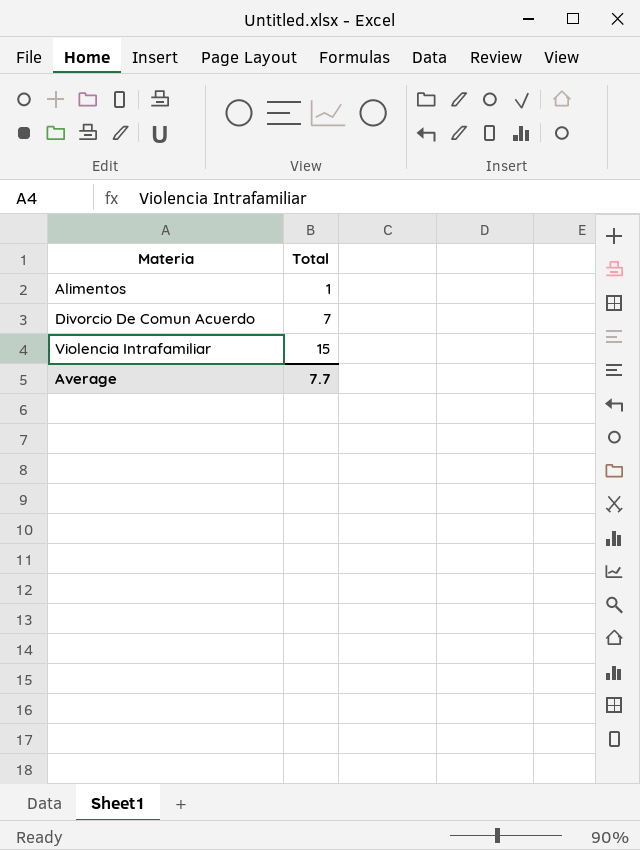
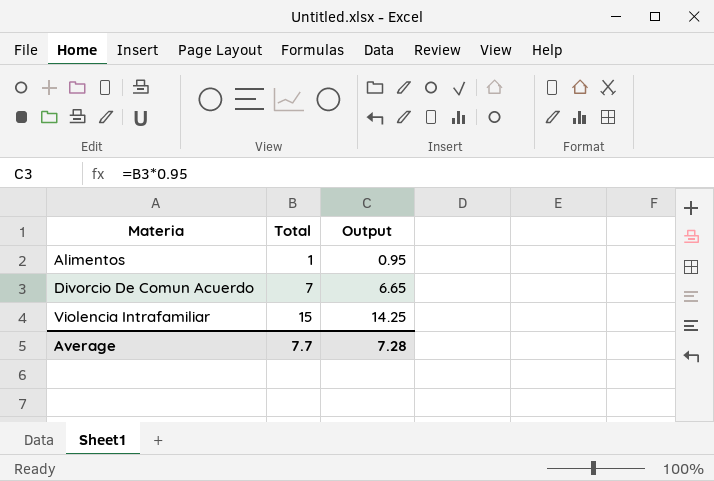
column Output | formula: none -> [Total] * 0.95

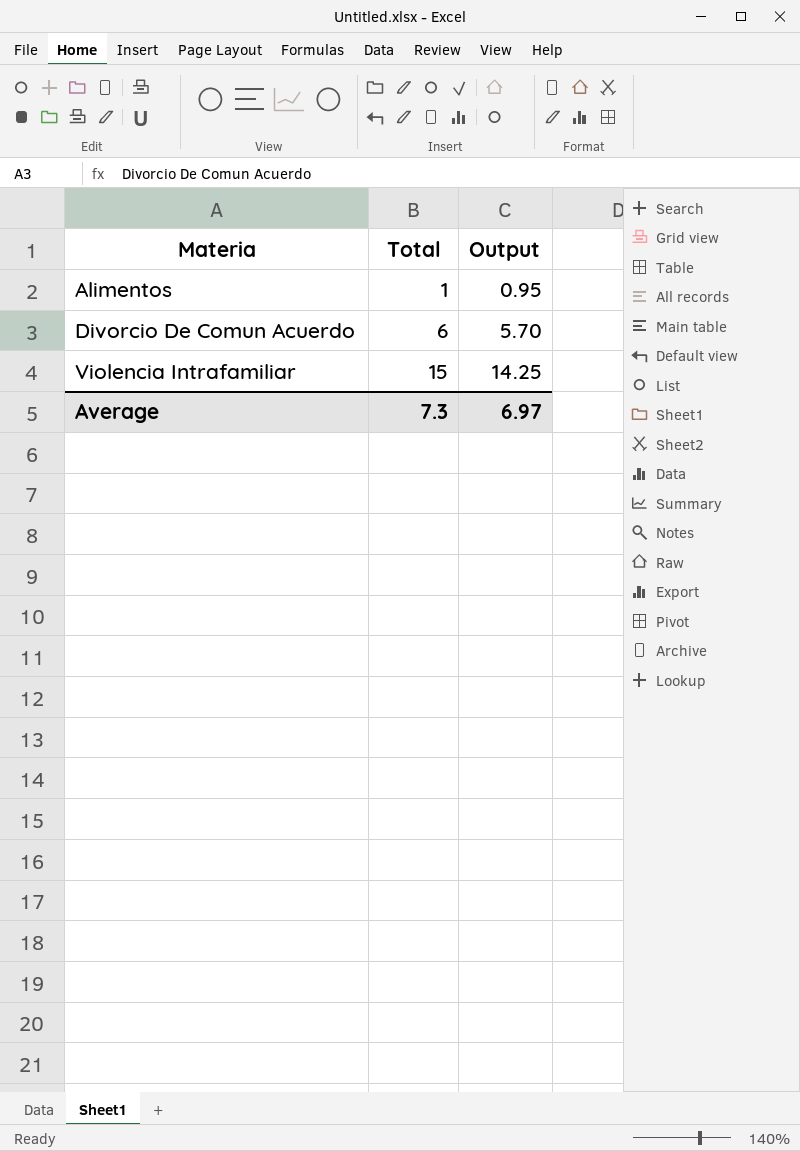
Divorcio De Comun Acuerdo | Total: 7 -> 6
Divorcio De Comun Acuerdo | Output: 6.65 -> 5.70
Average | Total: 7.7 -> 7.3
Average | Output: 7.28 -> 6.97

